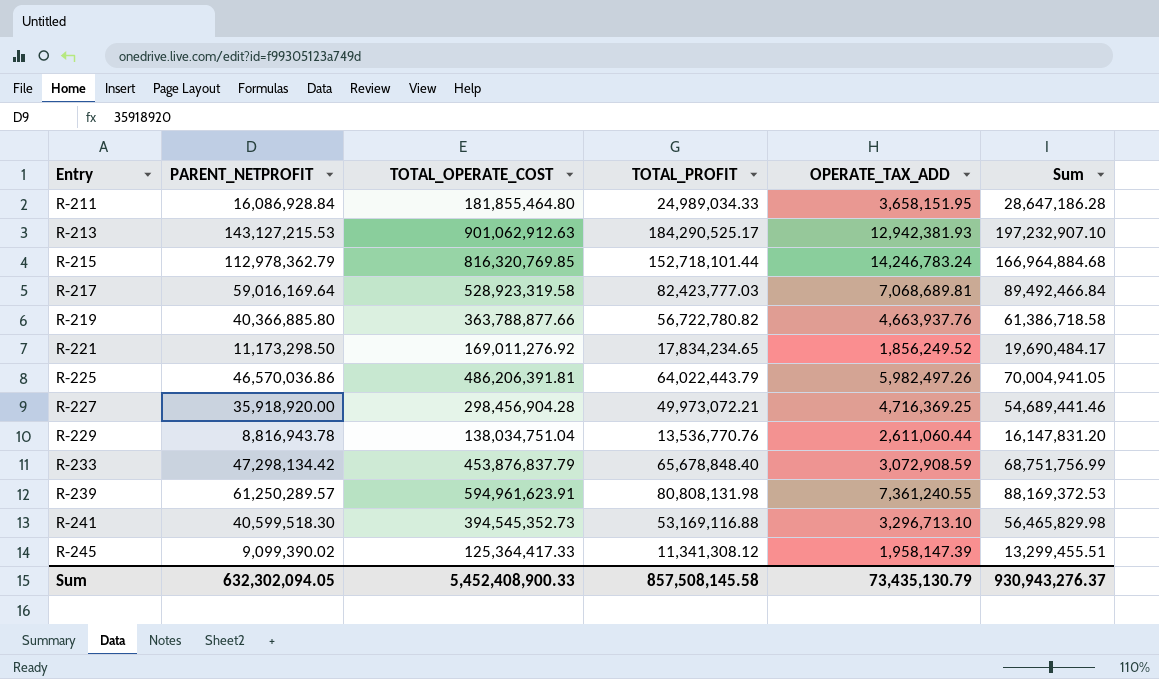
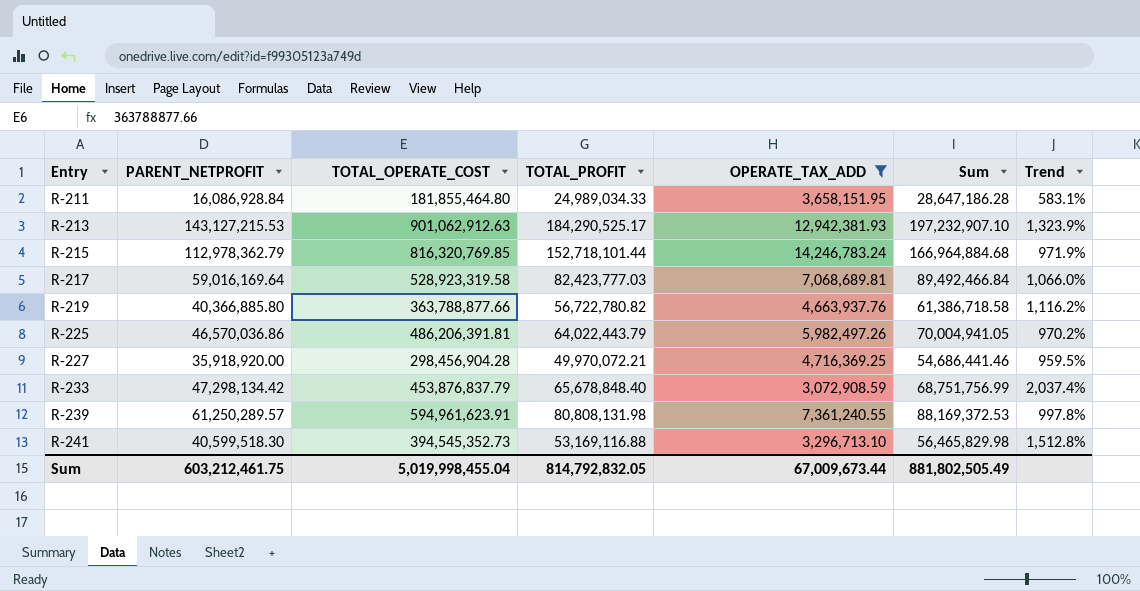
filter: none -> OPERATE_TAX_ADD >= 3,072,908.59
column Trend | formula: none -> ([TOTAL_PROFIT] - [OPERATE_TAX_ADD]) / [OPERATE_TAX_ADD]
R-227 | TOTAL_PROFIT: 49,973,072.21 -> 49,970,072.21
R-227 | Sum: 54,689,441.46 -> 54,686,441.46
Sum | PARENT_NETPROFIT: 632,302,094.05 -> 603,212,461.75
Sum | TOTAL_OPERATE_COST: 5,452,408,900.33 -> 5,019,998,455.04
Sum | TOTAL_PROFIT: 857,508,145.58 -> 814,792,832.05
Sum | OPERATE_TAX_ADD: 73,435,130.79 -> 67,009,673.44
Sum | Sum: 930,943,276.37 -> 881,802,505.49

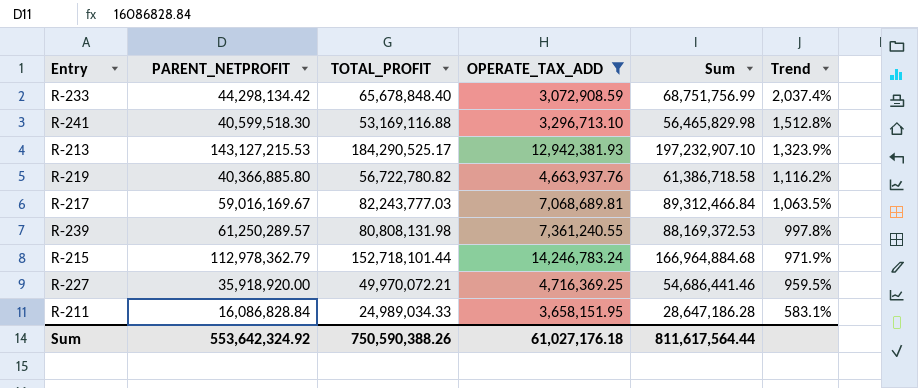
row order: Entry ascending -> Trend descending
column TOTAL_OPERATE_COST | position: 3 -> none
row R-225: 46,570,036.86 | 486,206,391.81 | 64,022,443.79 | 5,982,497.26 | 70,004,941.05 | 970.2% -> none
R-233 | PARENT_NETPROFIT: 47,298,134.42 -> 44,298,134.42
R-217 | PARENT_NETPROFIT: 59,016,169.64 -> 59,016,169.67
R-217 | TOTAL_PROFIT: 82,423,777.03 -> 82,243,777.03
R-217 | Sum: 89,492,466.84 -> 89,312,466.84
R-217 | Trend: 1,066.0% -> 1,063.5%
R-211 | PARENT_NETPROFIT: 16,086,928.84 -> 16,086,828.84
Sum | PARENT_NETPROFIT: 603,212,461.75 -> 553,642,324.92
Sum | TOTAL_PROFIT: 814,792,832.05 -> 750,590,388.26
Sum | OPERATE_TAX_ADD: 67,009,673.44 -> 61,027,176.18
Sum | Sum: 881,802,505.49 -> 811,617,564.44

